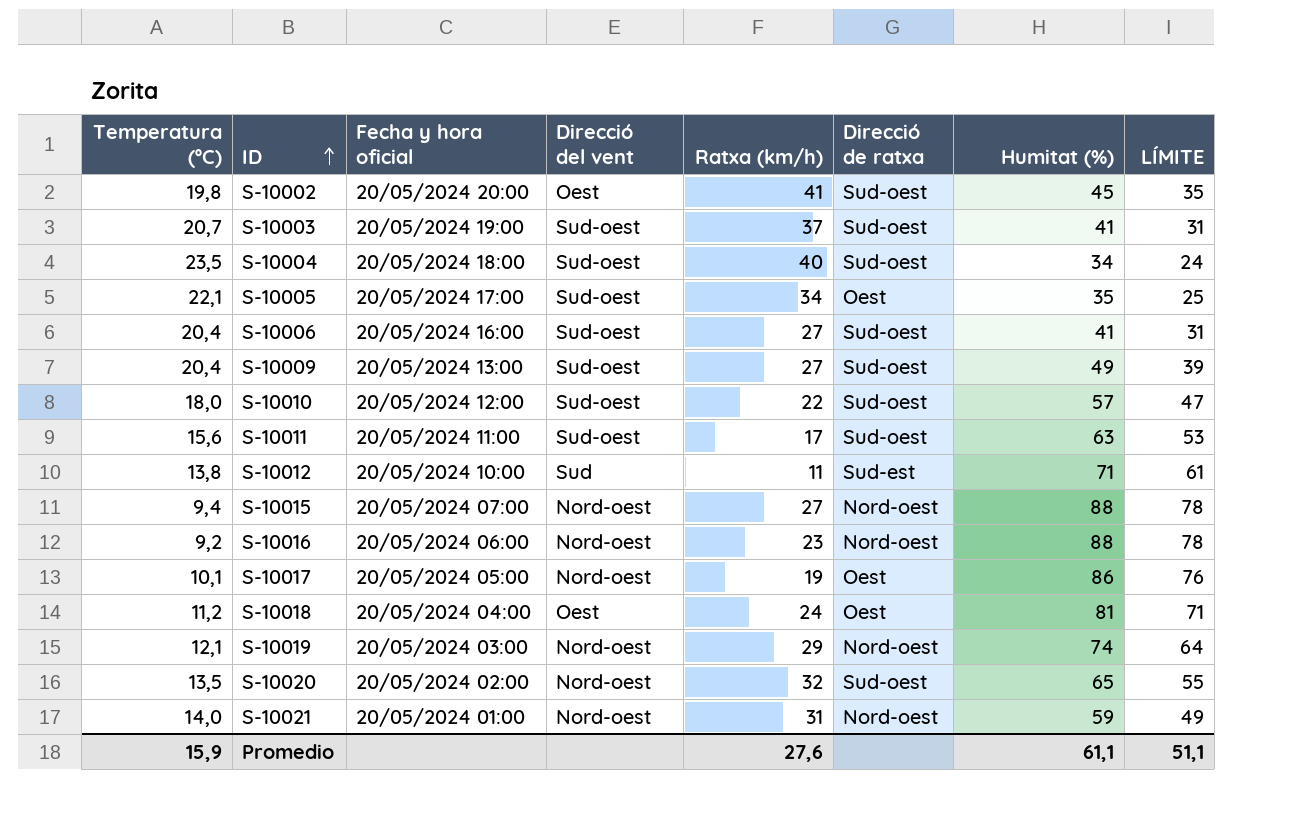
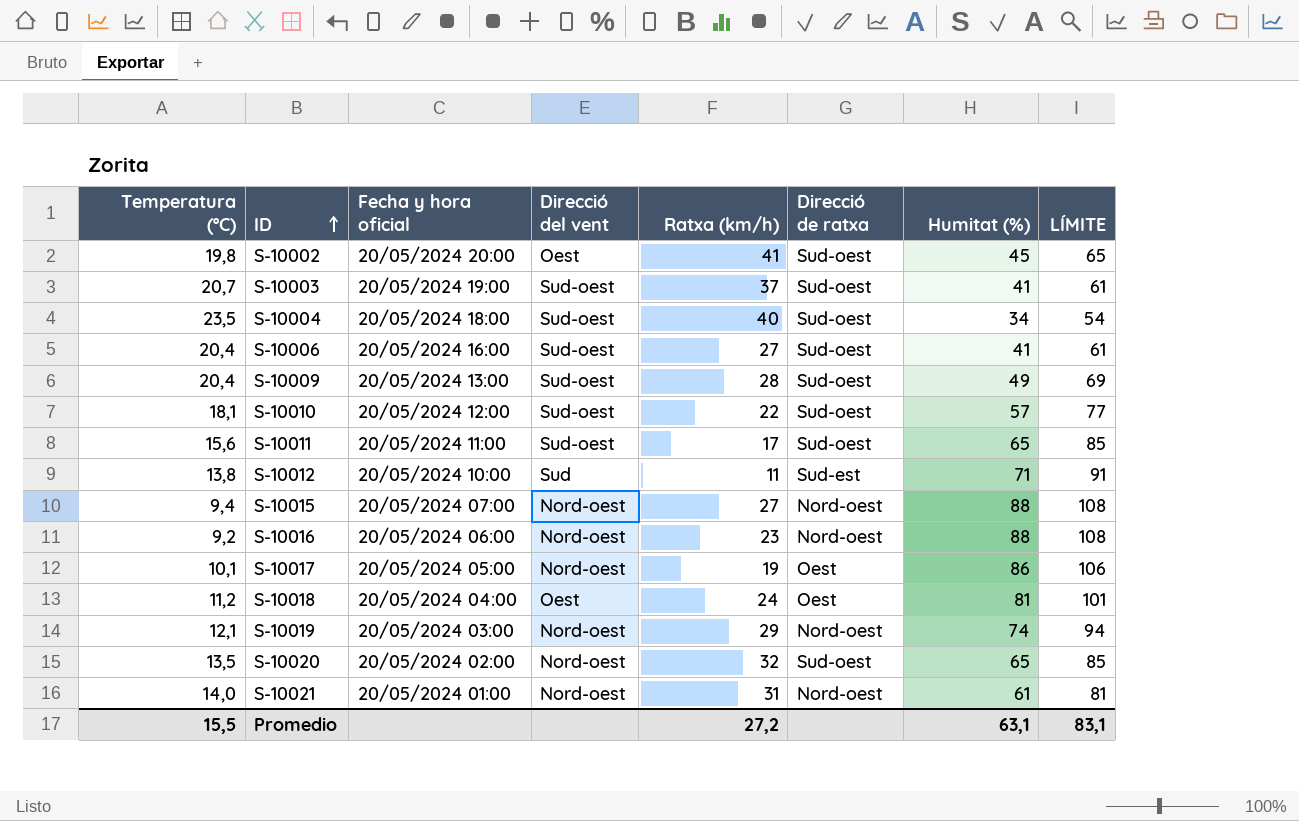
column LÍMITE | formula: [Humitat (%)] - 10 -> [Humitat (%)] + 20
row S-10005: 22,1 | 20/05/2024 17:00 | Sud-oest | 34 | Oest | 35 | 25 -> none
S-10009 | Ratxa (km/h): 27 -> 28
S-10010 | Temperatura (ºC): 18,0 -> 18,1
S-10011 | Humitat (%): 63 -> 65
S-10021 | Humitat (%): 59 -> 61
Promedio | Temperatura (ºC): 15,9 -> 15,5
Promedio | Ratxa (km/h): 27,6 -> 27,2
Promedio | Humitat (%): 61,1 -> 63,1
Promedio | LÍMITE: 51,1 -> 83,1

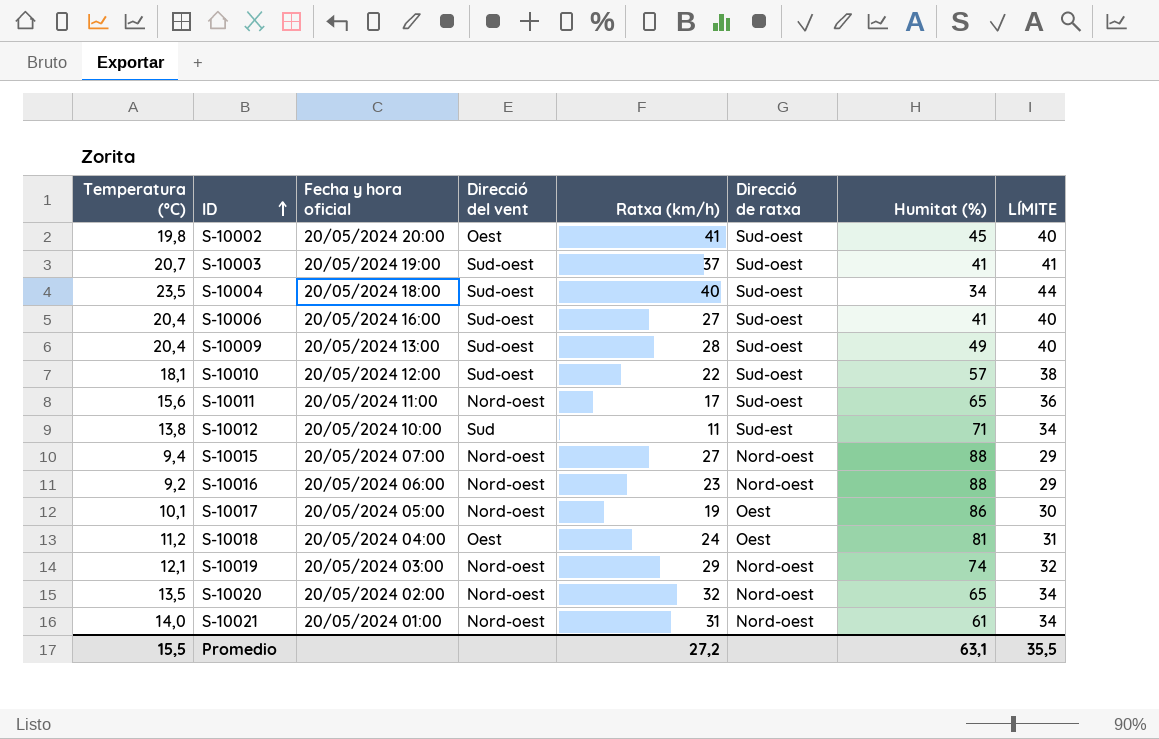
column LÍMITE | formula: [Humitat (%)] + 20 -> [Temperatura (ºC)] + 20
S-10011 | Direcció del vent: Sud-oest -> Nord-oest
S-10020 | Direcció de ratxa: Sud-oest -> Nord-oest
Promedio | LÍMITE: 83,1 -> 35,5

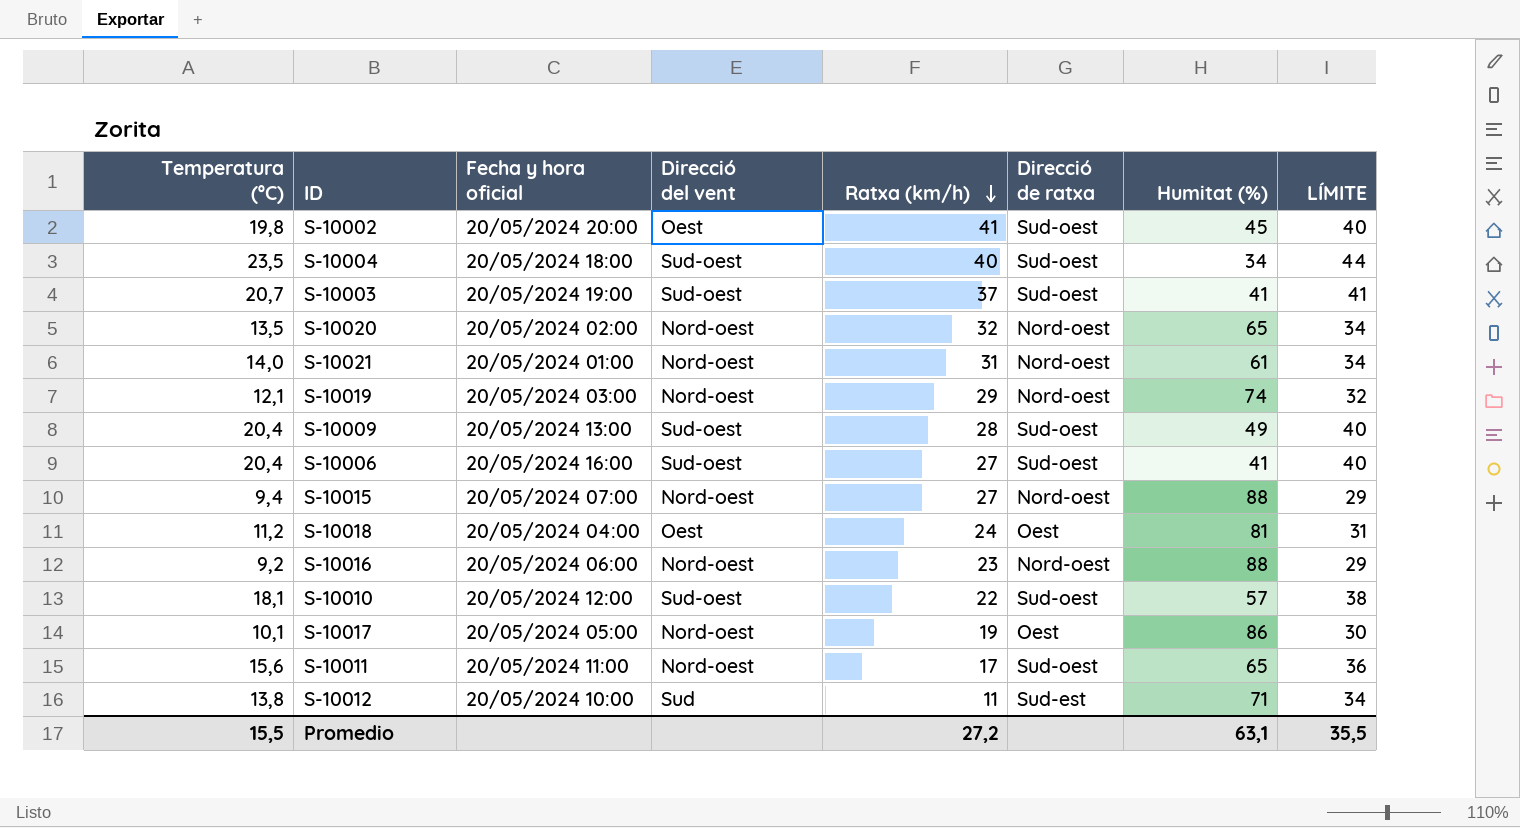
row order: ID ascending -> Ratxa (km/h) descending

